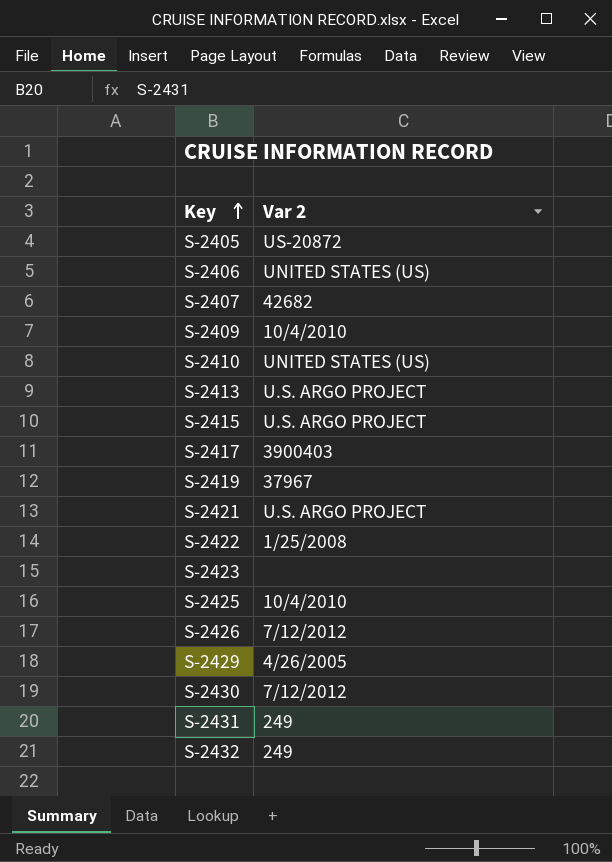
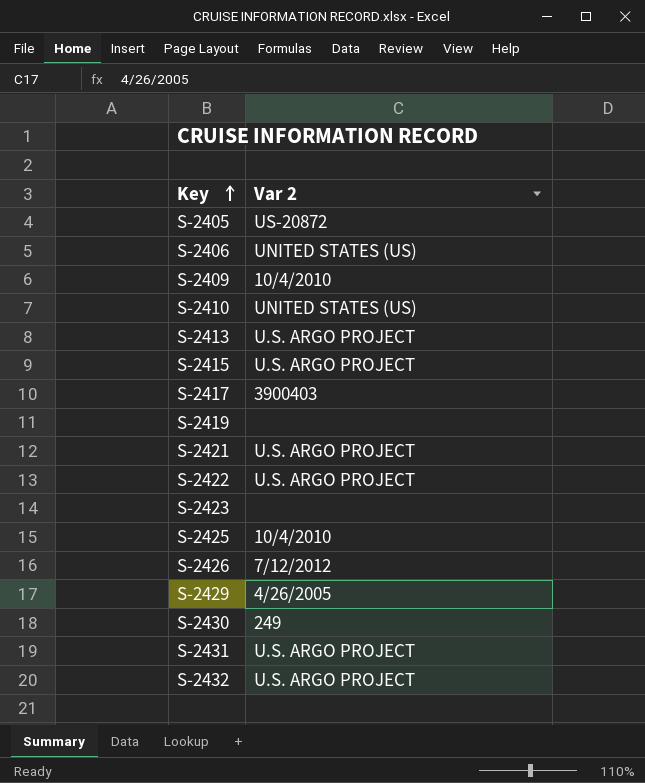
row S-2407: 42682 -> none
S-2419 | Var 2: 37967 -> none
S-2422 | Var 2: 1/25/2008 -> U.S. ARGO PROJECT
S-2430 | Var 2: 7/12/2012 -> 249
S-2431 | Var 2: 249 -> U.S. ARGO PROJECT
S-2432 | Var 2: 249 -> U.S. ARGO PROJECT

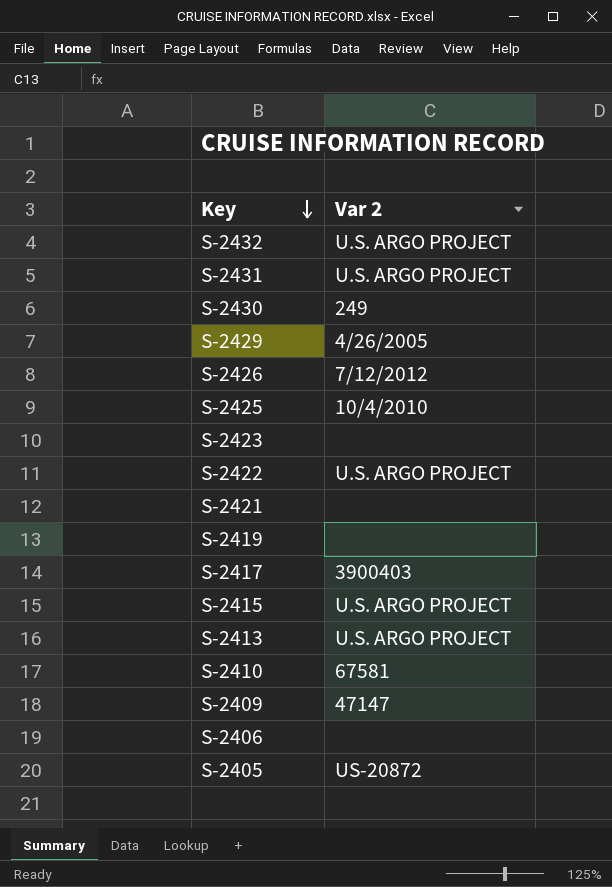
row order: Key ascending -> Key descending
S-2421 | Var 2: U.S. ARGO PROJECT -> none
S-2410 | Var 2: UNITED STATES (US) -> 67581
S-2409 | Var 2: 10/4/2010 -> 47147
S-2406 | Var 2: UNITED STATES (US) -> none

